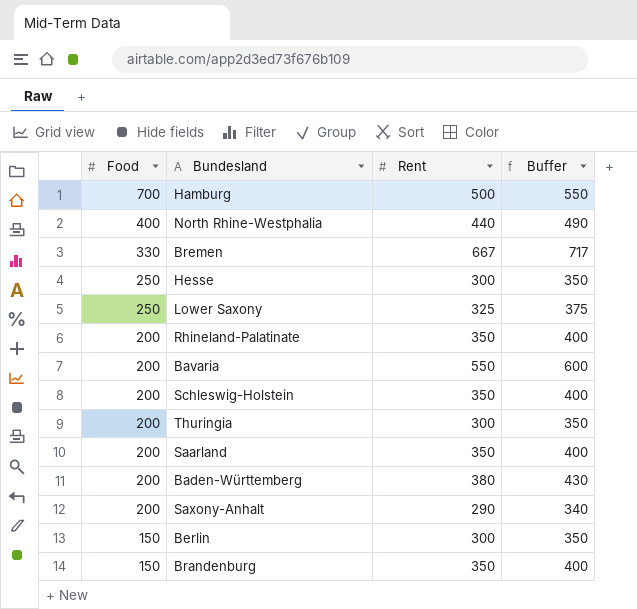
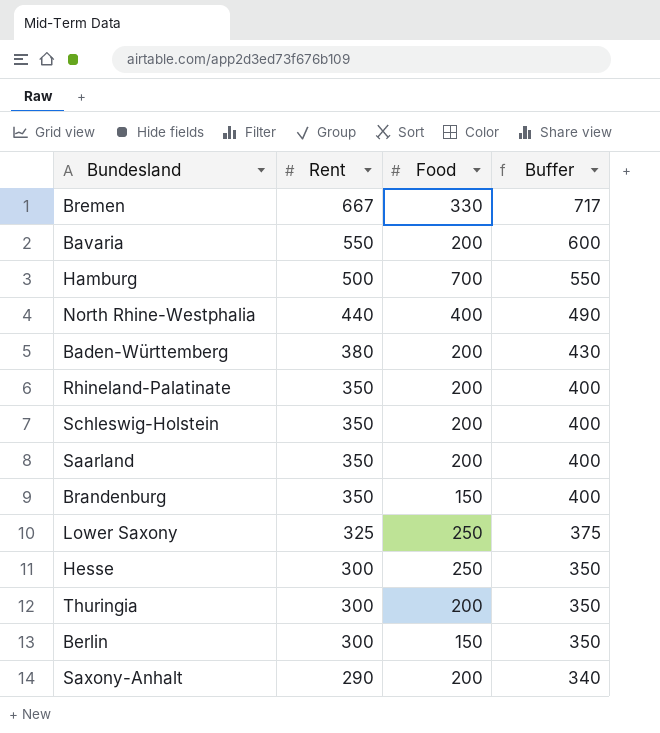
row order: Food descending -> Rent descending
column Food | position: 1 -> 3

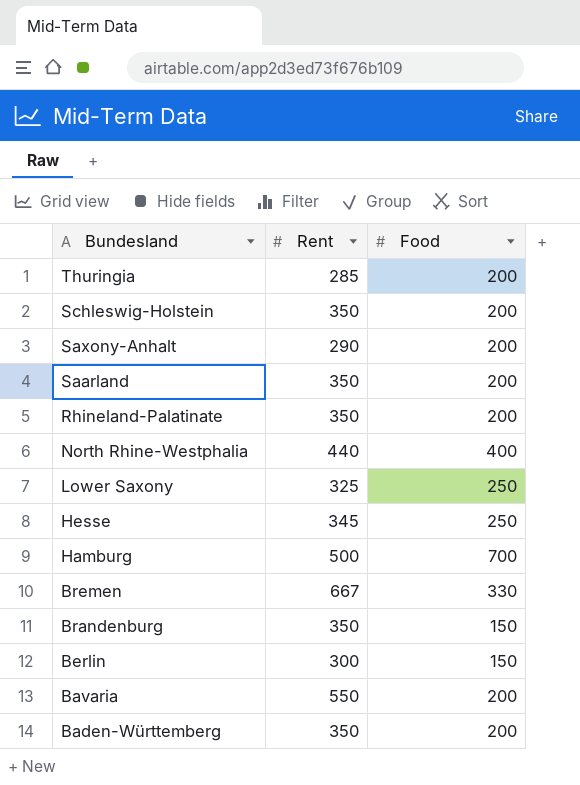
row order: Rent descending -> Bundesland descending
column Buffer | formula: [Rent] + 50 -> none
Thuringia | Rent: 300 -> 285
Hesse | Rent: 300 -> 345
Baden-Württemberg | Rent: 380 -> 350

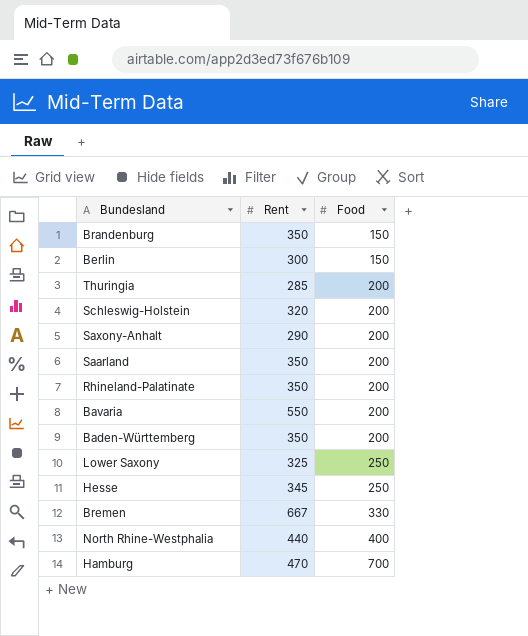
row order: Bundesland descending -> Food ascending
Schleswig-Holstein | Rent: 350 -> 320
Hamburg | Rent: 500 -> 470

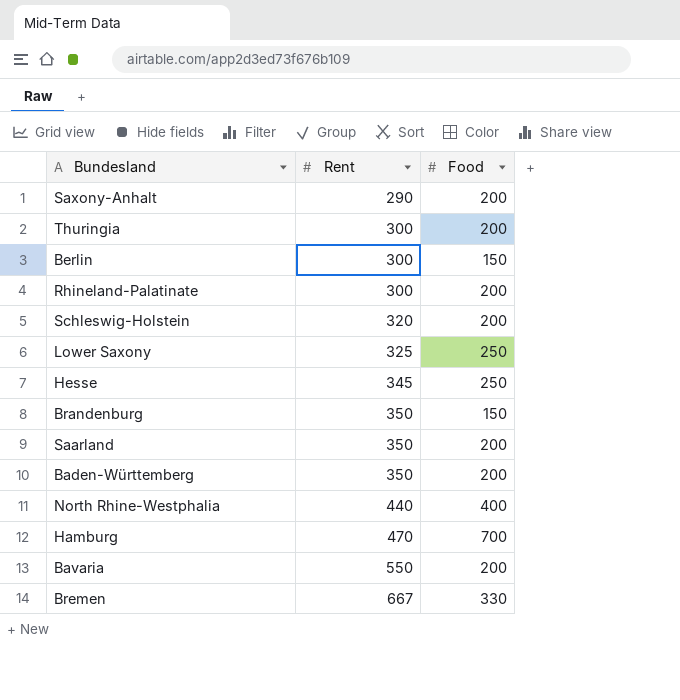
row order: Food ascending -> Rent ascending
Thuringia | Rent: 285 -> 300
Rhineland-Palatinate | Rent: 350 -> 300

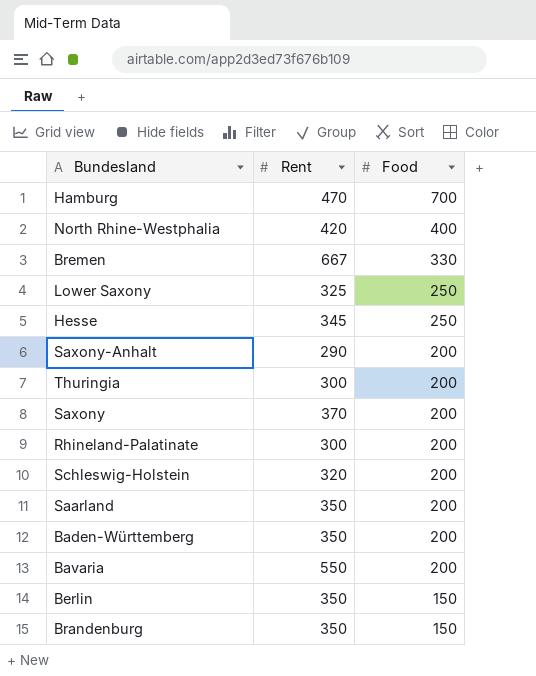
row order: Rent ascending -> Food descending
North Rhine-Westphalia | Rent: 440 -> 420
row Saxony: none -> 370 | 200
Berlin | Rent: 300 -> 350

